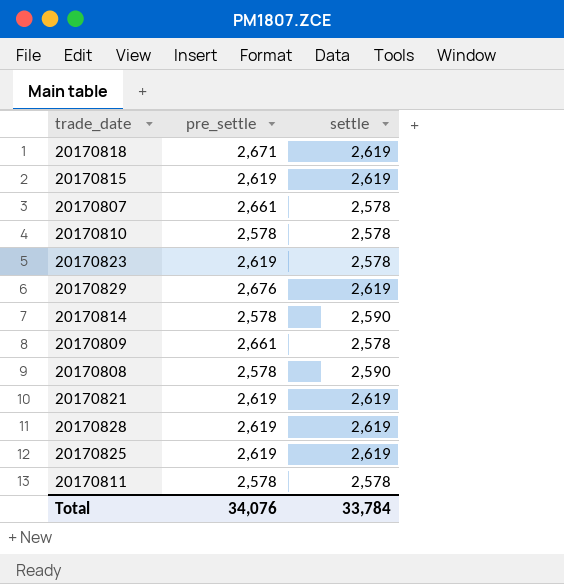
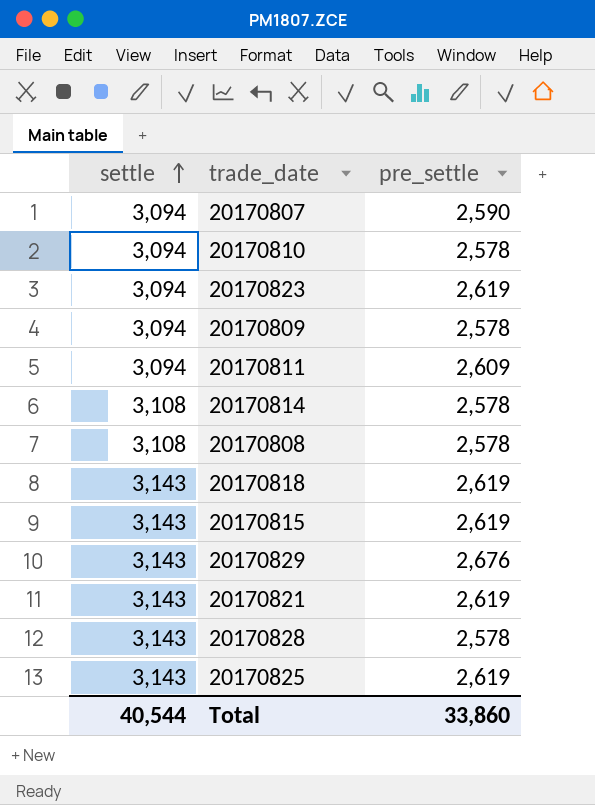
row order: none -> settle ascending
column settle | position: 3 -> 1
20170807 | settle: 2,578 -> 3,094
20170807 | pre_settle: 2,661 -> 2,590
20170810 | settle: 2,578 -> 3,094
20170823 | settle: 2,578 -> 3,094
20170809 | settle: 2,578 -> 3,094
20170809 | pre_settle: 2,661 -> 2,578
20170811 | settle: 2,578 -> 3,094
20170811 | pre_settle: 2,578 -> 2,609
20170814 | settle: 2,590 -> 3,108
20170808 | settle: 2,590 -> 3,108
20170818 | settle: 2,619 -> 3,143
20170818 | pre_settle: 2,671 -> 2,619
20170815 | settle: 2,619 -> 3,143
20170829 | settle: 2,619 -> 3,143
20170821 | settle: 2,619 -> 3,143
20170828 | settle: 2,619 -> 3,143
20170828 | pre_settle: 2,619 -> 2,578
20170825 | settle: 2,619 -> 3,143
Total | settle: 33,784 -> 40,544
Total | pre_settle: 34,076 -> 33,860

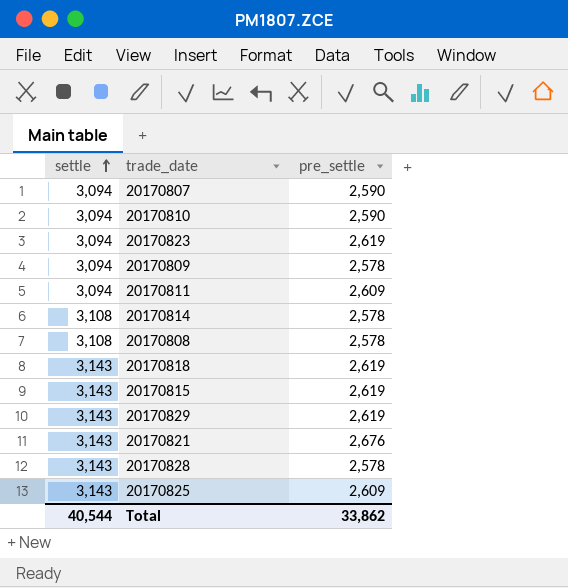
20170810 | pre_settle: 2,578 -> 2,590
20170829 | pre_settle: 2,676 -> 2,619
20170821 | pre_settle: 2,619 -> 2,676
20170825 | pre_settle: 2,619 -> 2,609
Total | pre_settle: 33,860 -> 33,862

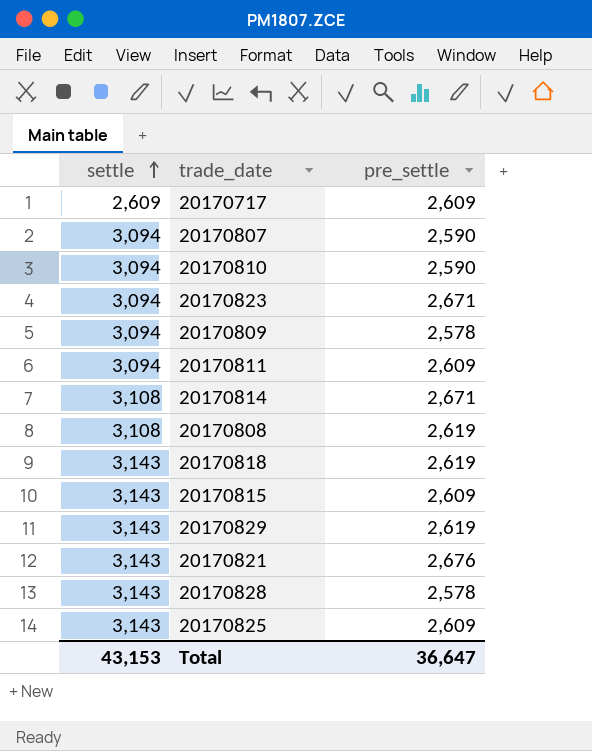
row 20170717: none -> 2,609 | 2,609
20170823 | pre_settle: 2,619 -> 2,671
20170814 | pre_settle: 2,578 -> 2,671
20170808 | pre_settle: 2,578 -> 2,619
20170815 | pre_settle: 2,619 -> 2,609
Total | settle: 40,544 -> 43,153
Total | pre_settle: 33,862 -> 36,647

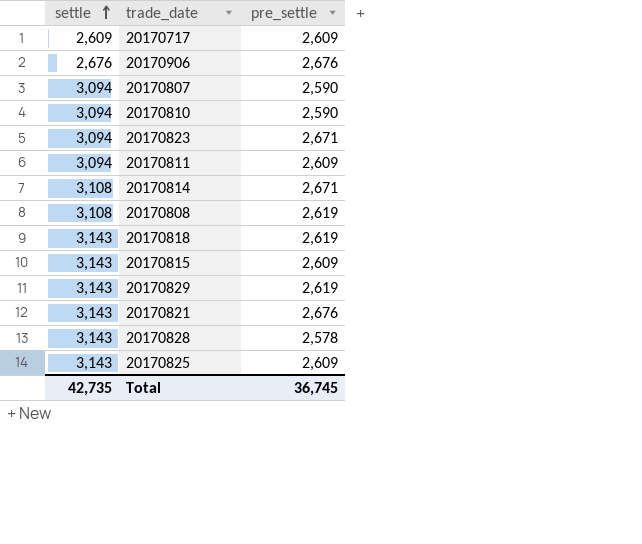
row 20170809: 3,094 | 2,578 -> none
row 20170906: none -> 2,676 | 2,676
Total | settle: 43,153 -> 42,735
Total | pre_settle: 36,647 -> 36,745

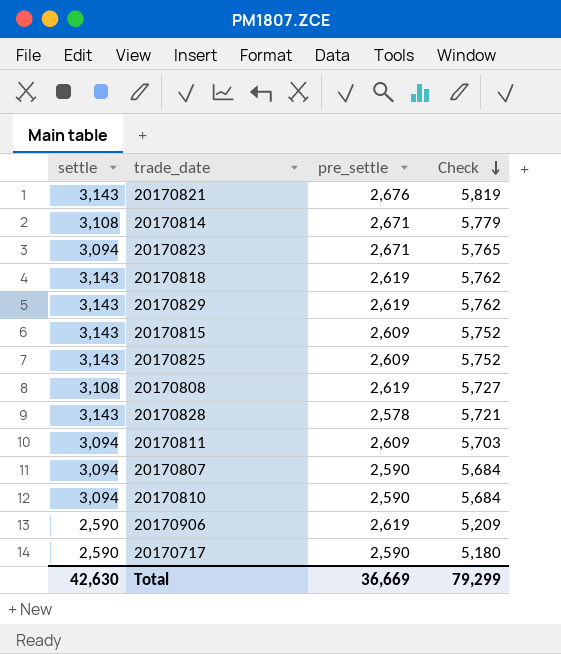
row order: settle ascending -> Check descending
column Check | formula: none -> [settle] + [pre_settle]
20170906 | settle: 2,676 -> 2,590
20170906 | pre_settle: 2,676 -> 2,619
20170717 | settle: 2,609 -> 2,590
20170717 | pre_settle: 2,609 -> 2,590
Total | settle: 42,735 -> 42,630
Total | pre_settle: 36,745 -> 36,669

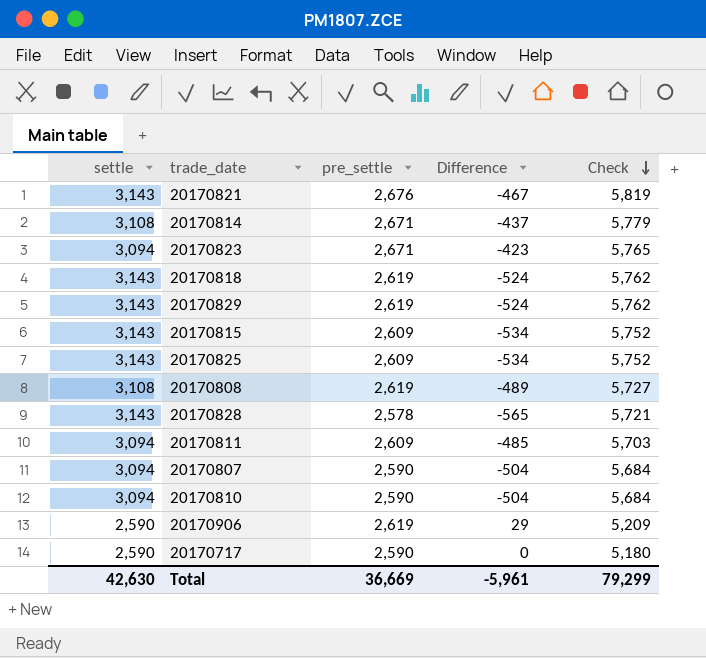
column Difference | formula: none -> [pre_settle] - [settle]

